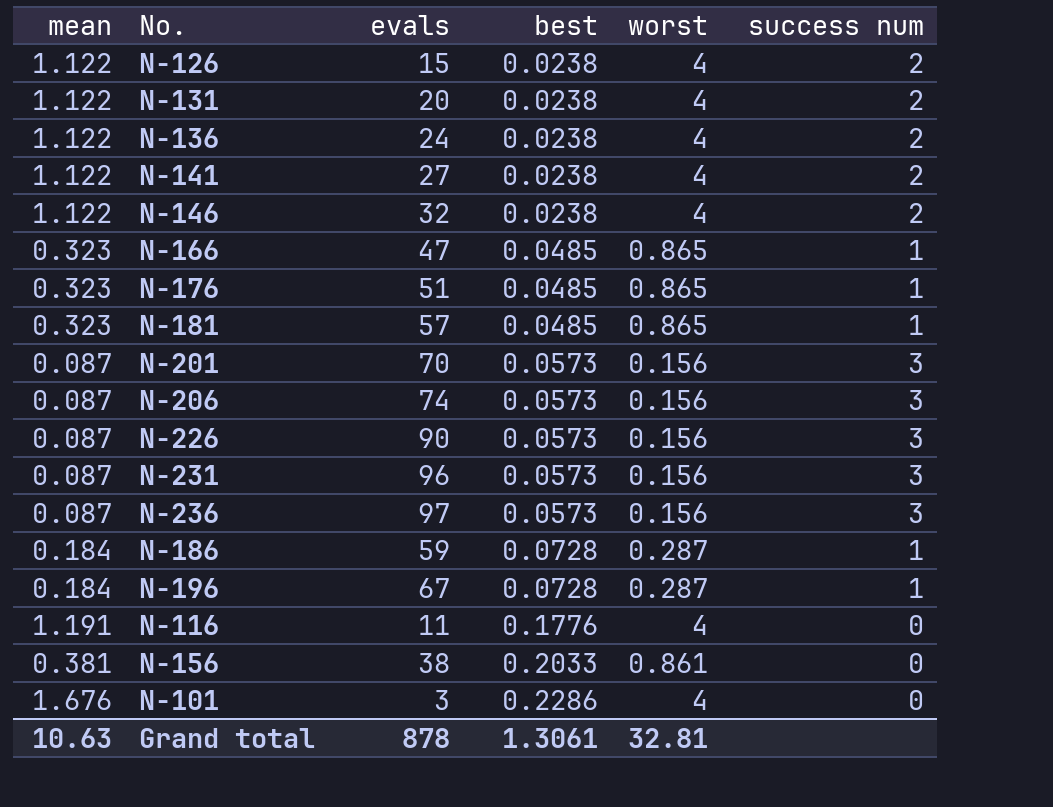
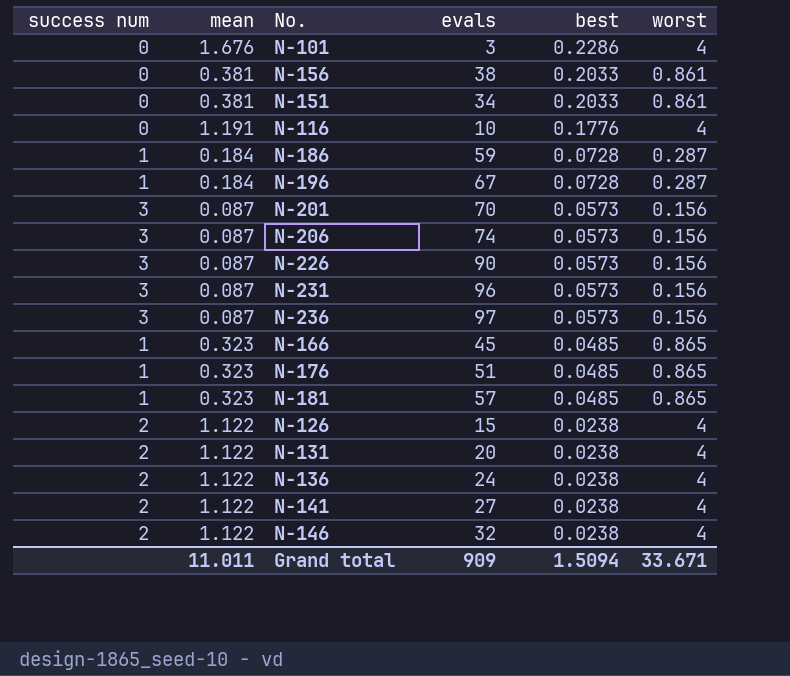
row order: best ascending -> best descending
column success num | position: 6 -> 1
row N-151: none -> 0 | 0.381 | 34 | 0.2033 | 0.861
N-116 | evals: 11 -> 10
N-166 | evals: 47 -> 45
Grand total | mean: 10.63 -> 11.011
Grand total | evals: 878 -> 909
Grand total | best: 1.3061 -> 1.5094
Grand total | worst: 32.81 -> 33.671

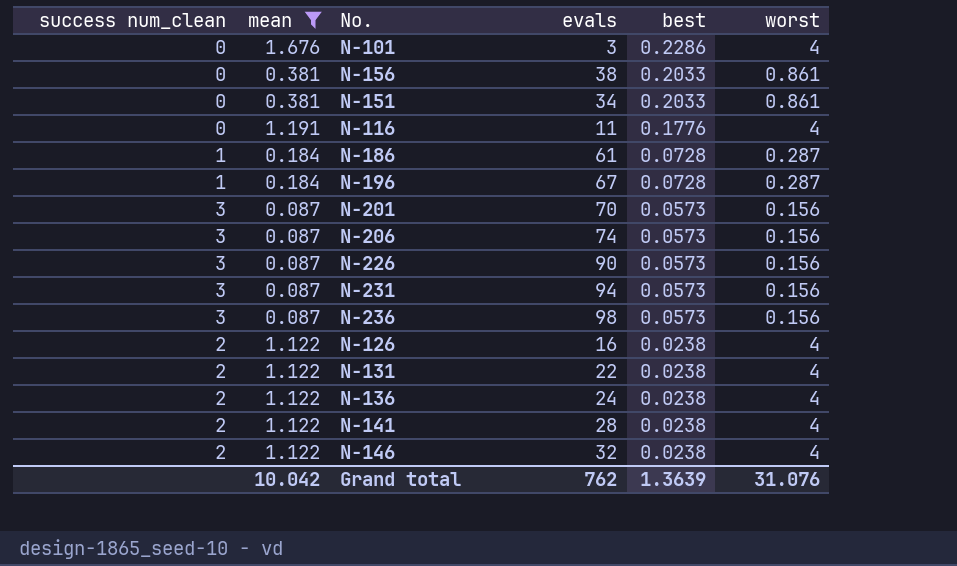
filter: none -> mean != 0.323
column name: success num -> success num_clean
N-116 | evals: 10 -> 11
N-186 | evals: 59 -> 61
N-231 | evals: 96 -> 94
N-236 | evals: 97 -> 98
N-126 | evals: 15 -> 16
N-131 | evals: 20 -> 22
N-141 | evals: 27 -> 28
Grand total | mean: 11.011 -> 10.042
Grand total | evals: 909 -> 762
Grand total | best: 1.5094 -> 1.3639
Grand total | worst: 33.671 -> 31.076

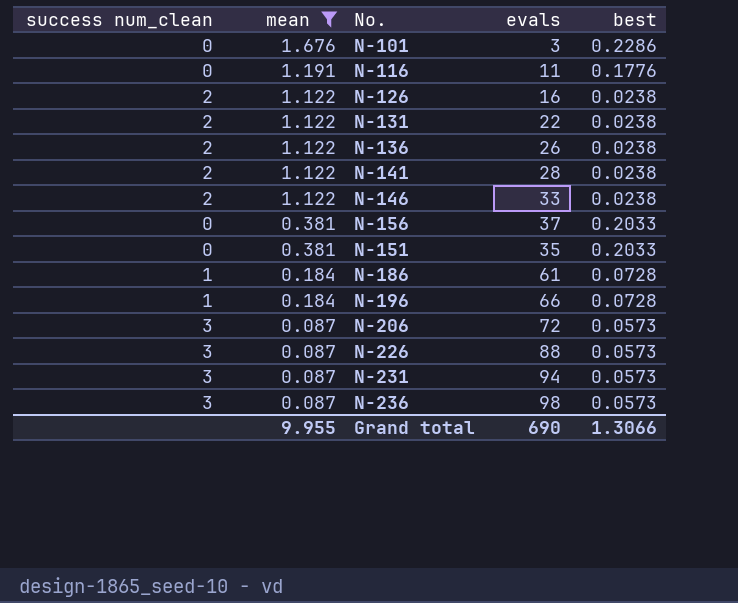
row order: best descending -> mean descending
column worst | position: 6 -> none
row N-201: 3 | 0.087 | 70 | 0.0573 | 0.156 -> none
N-136 | evals: 24 -> 26
N-146 | evals: 32 -> 33
N-156 | evals: 38 -> 37
N-151 | evals: 34 -> 35
N-196 | evals: 67 -> 66
N-206 | evals: 74 -> 72
N-226 | evals: 90 -> 88
Grand total | mean: 10.042 -> 9.955
Grand total | evals: 762 -> 690
Grand total | best: 1.3639 -> 1.3066

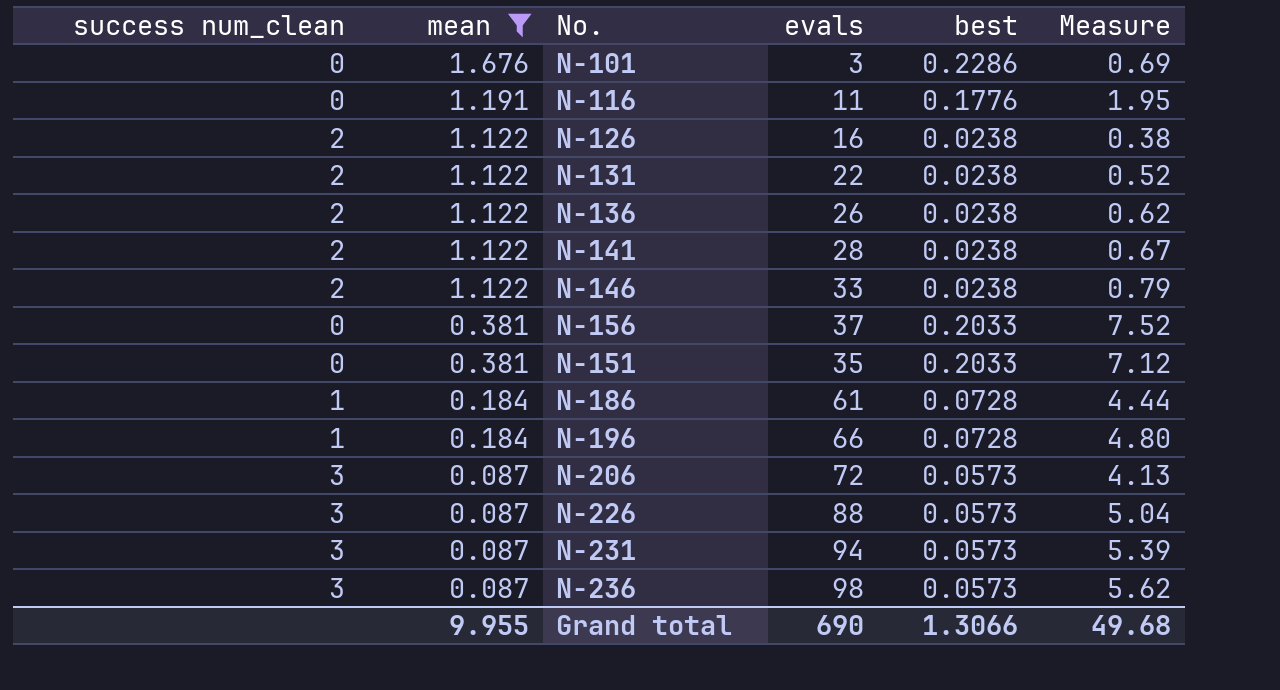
column Measure | formula: none -> [evals] * [best]

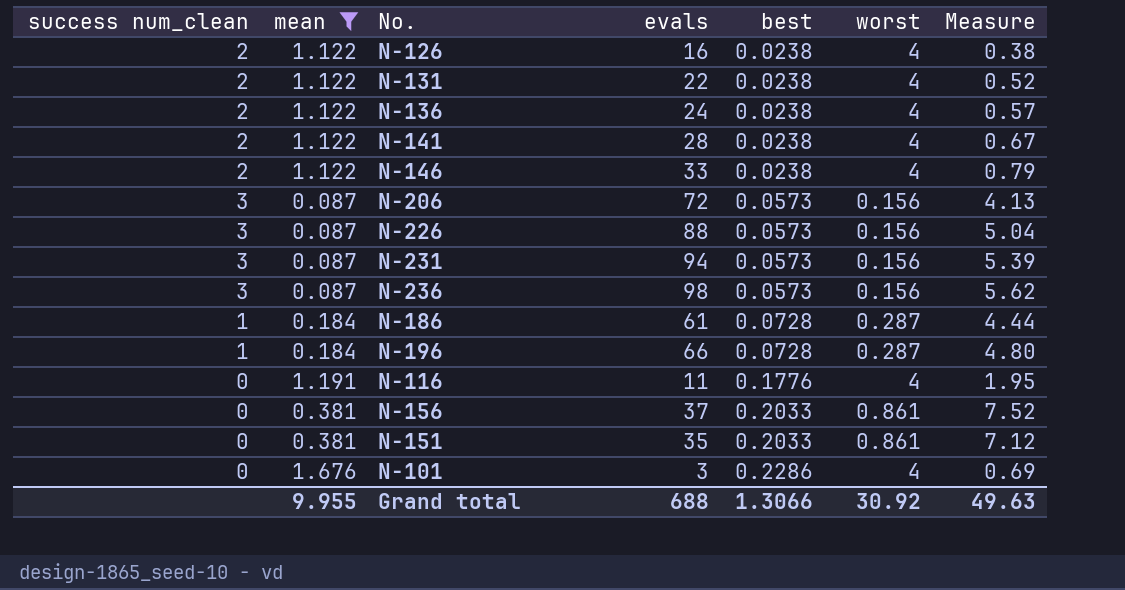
row order: mean descending -> best ascending
column worst | position: none -> 6
N-136 | evals: 26 -> 24
N-136 | Measure: 0.62 -> 0.57
Grand total | evals: 690 -> 688
Grand total | Measure: 49.68 -> 49.63

